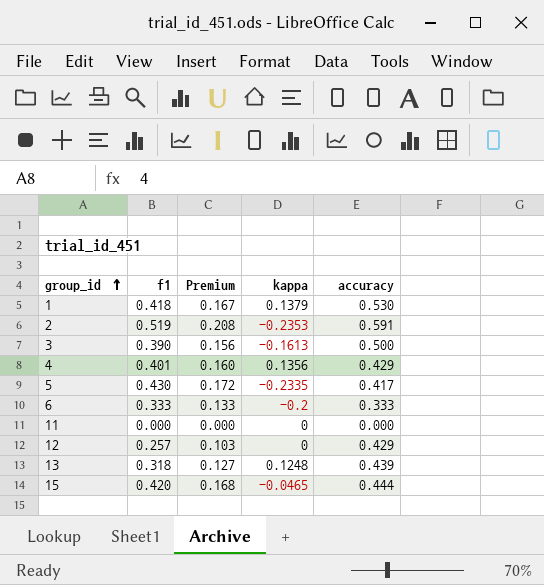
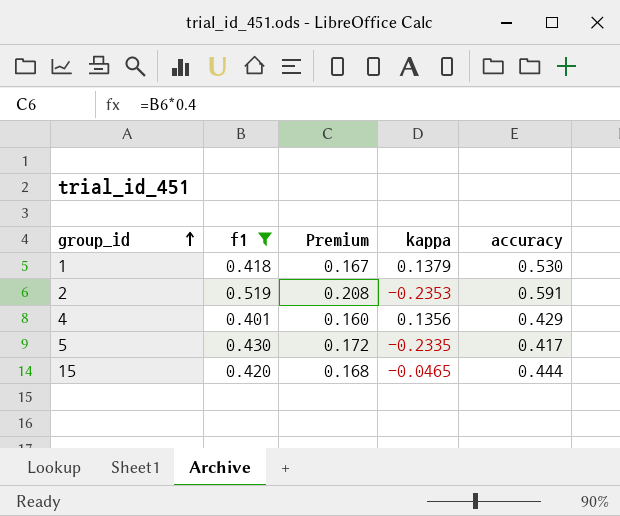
filter: none -> f1 >= 0.401

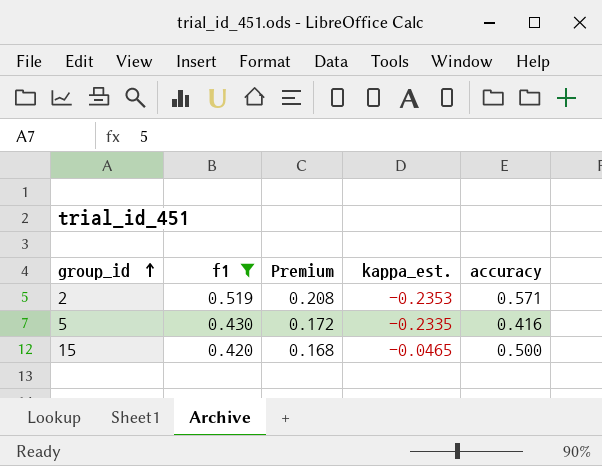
column name: kappa -> kappa_est.
row 1: 0.418 | 0.167 | 0.1379 | 0.530 -> none
row 4: 0.401 | 0.160 | 0.1356 | 0.429 -> none
2 | accuracy: 0.591 -> 0.571
5 | accuracy: 0.417 -> 0.416
15 | accuracy: 0.444 -> 0.500

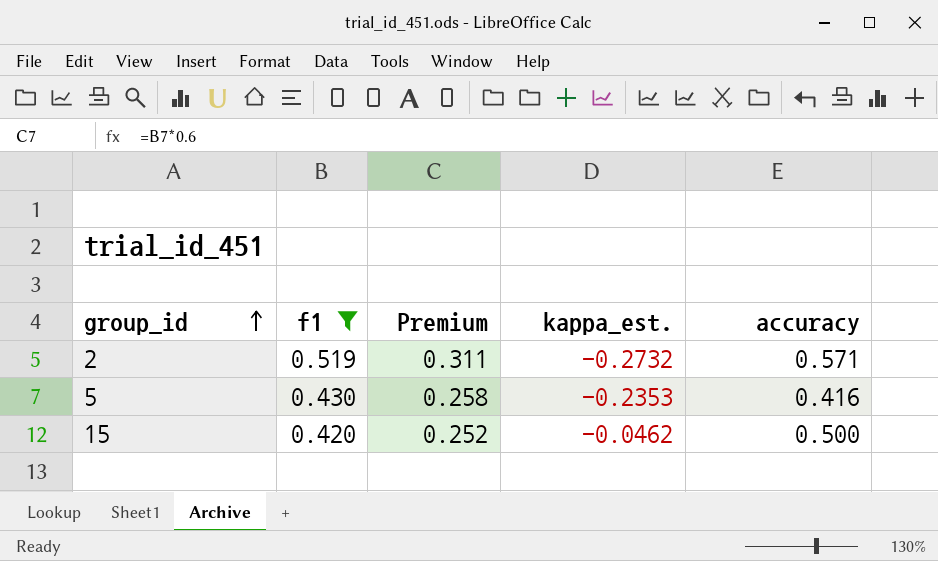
column Premium | formula: [f1] * 0.4 -> [f1] * 0.6
2 | kappa_est.: -0.2353 -> -0.2732
5 | kappa_est.: -0.2335 -> -0.2353
15 | kappa_est.: -0.0465 -> -0.0462

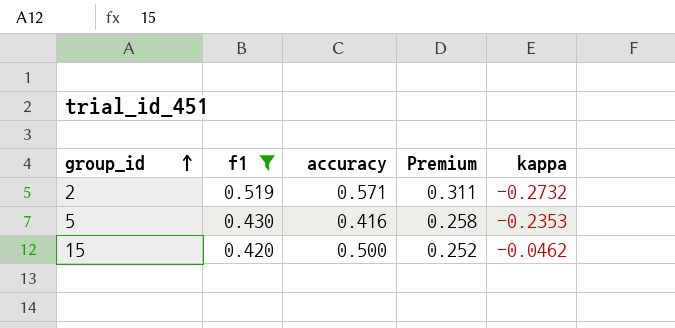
column accuracy | position: 5 -> 3
column name: kappa_est. -> kappa

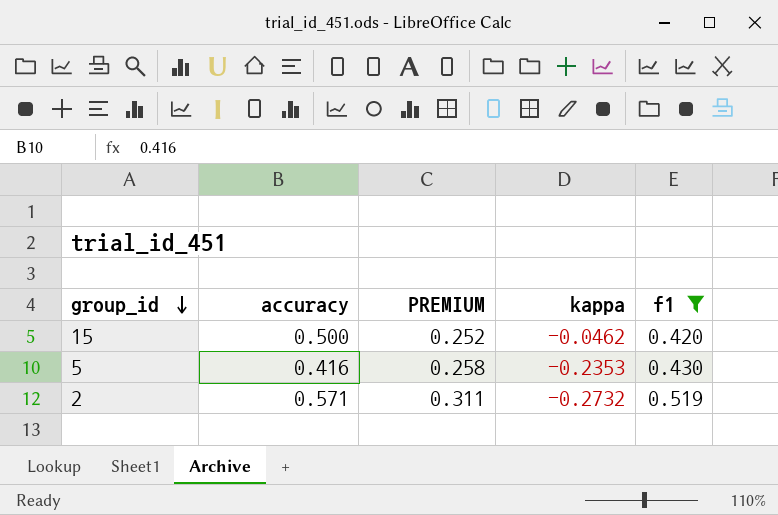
row order: group_id ascending -> group_id descending
column name: Premium -> PREMIUM
column f1 | position: 2 -> 5

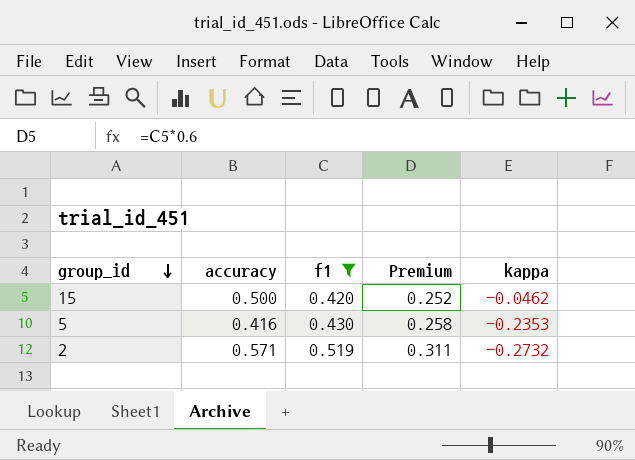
column f1 | position: 5 -> 3
column name: PREMIUM -> Premium

